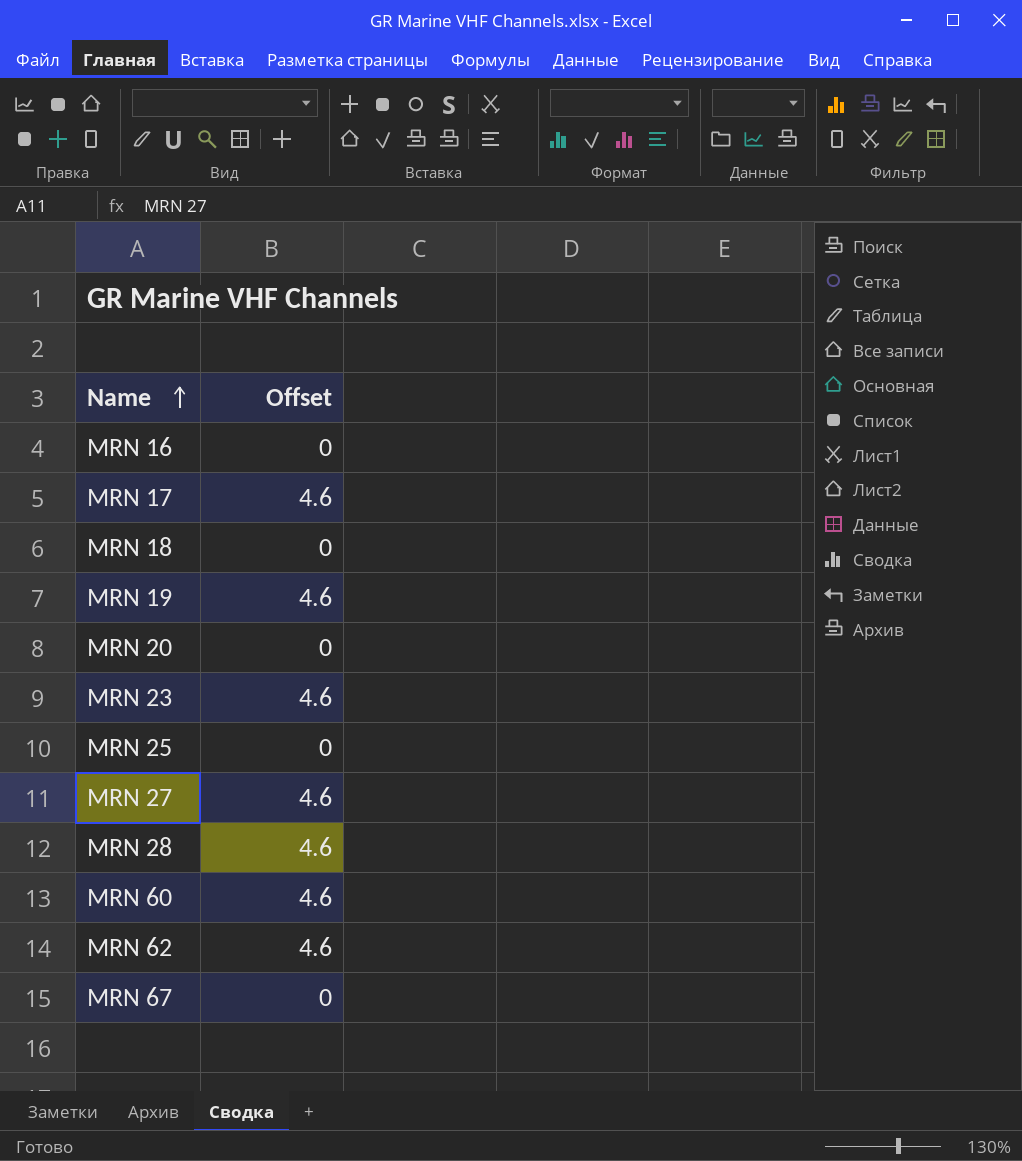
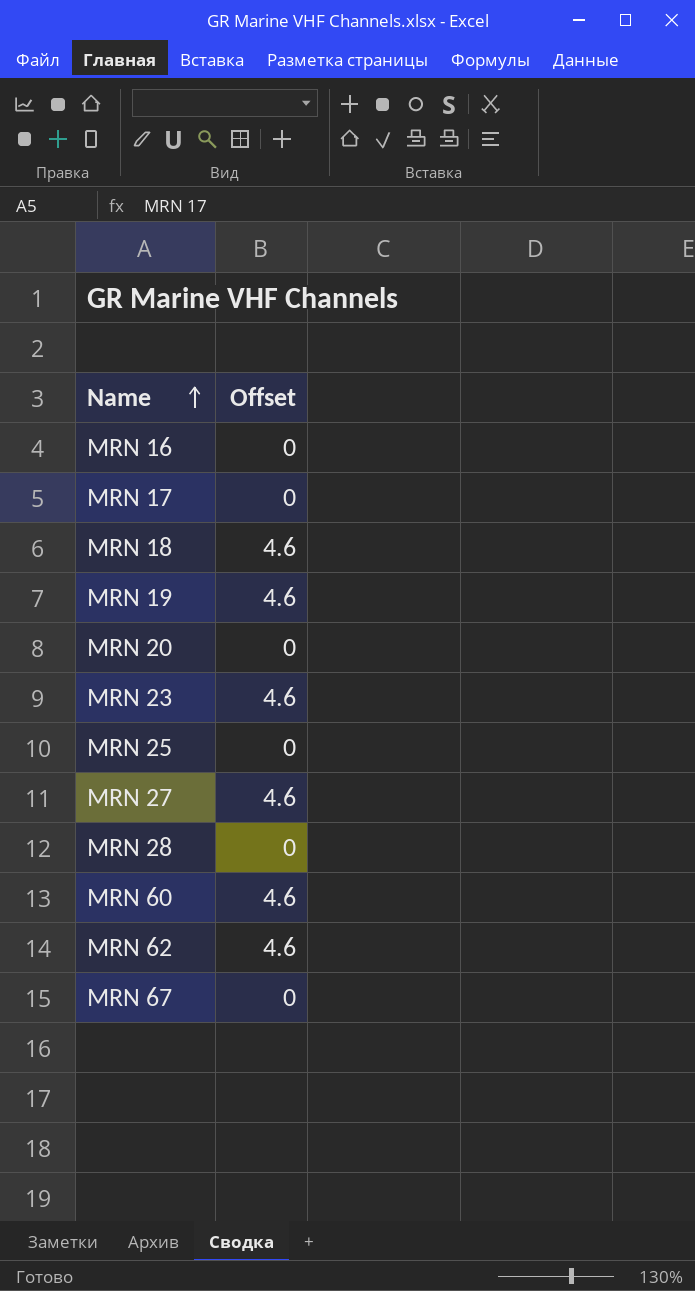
MRN 17 | Offset: 4.6 -> 0
MRN 18 | Offset: 0 -> 4.6
MRN 28 | Offset: 4.6 -> 0

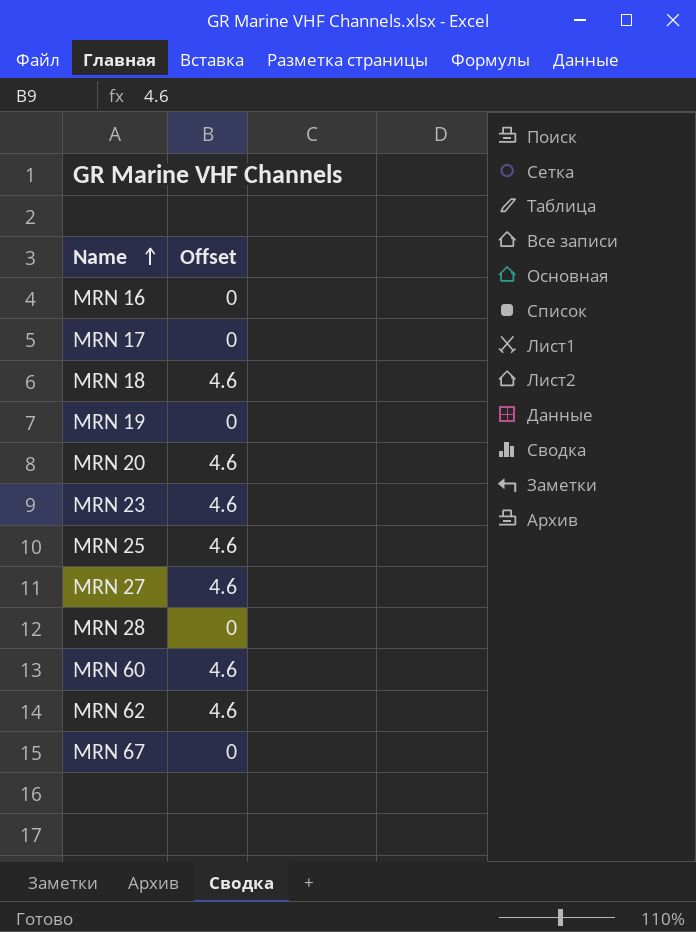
MRN 19 | Offset: 4.6 -> 0
MRN 20 | Offset: 0 -> 4.6
MRN 25 | Offset: 0 -> 4.6

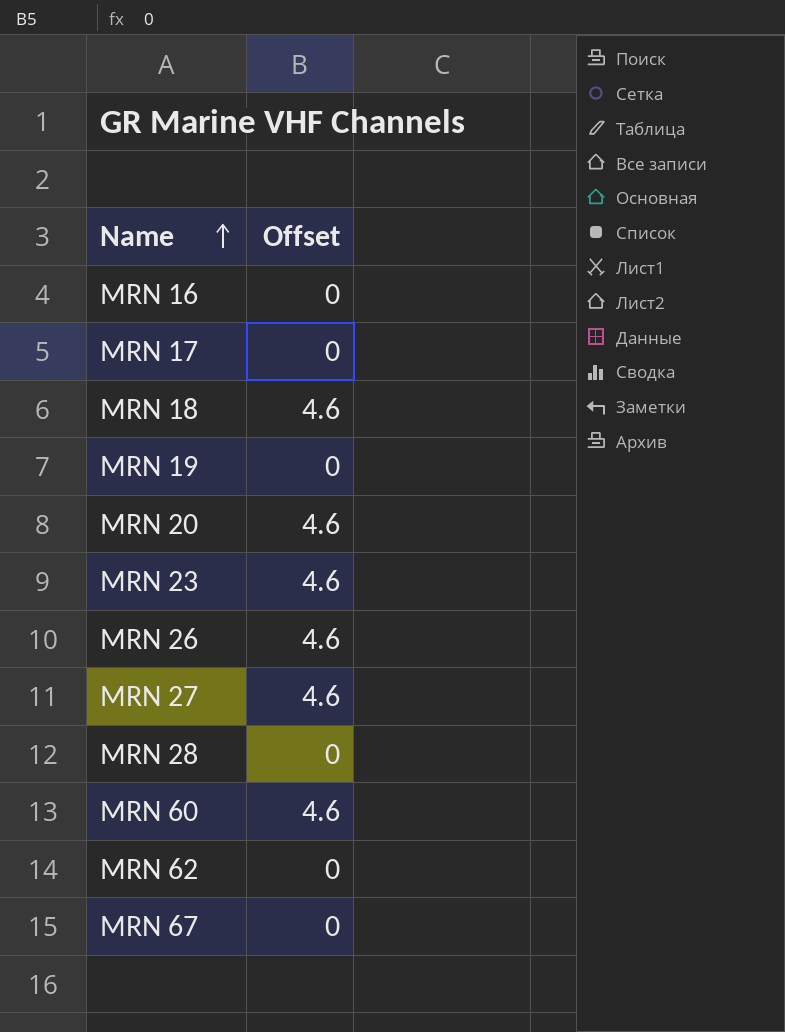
row MRN 25: 4.6 -> none
row MRN 26: none -> 4.6
MRN 62 | Offset: 4.6 -> 0

